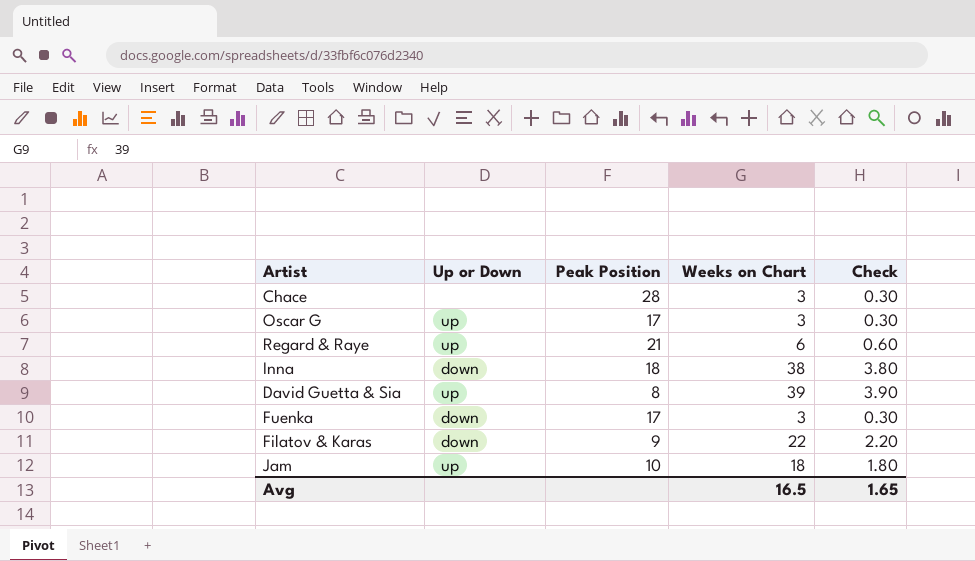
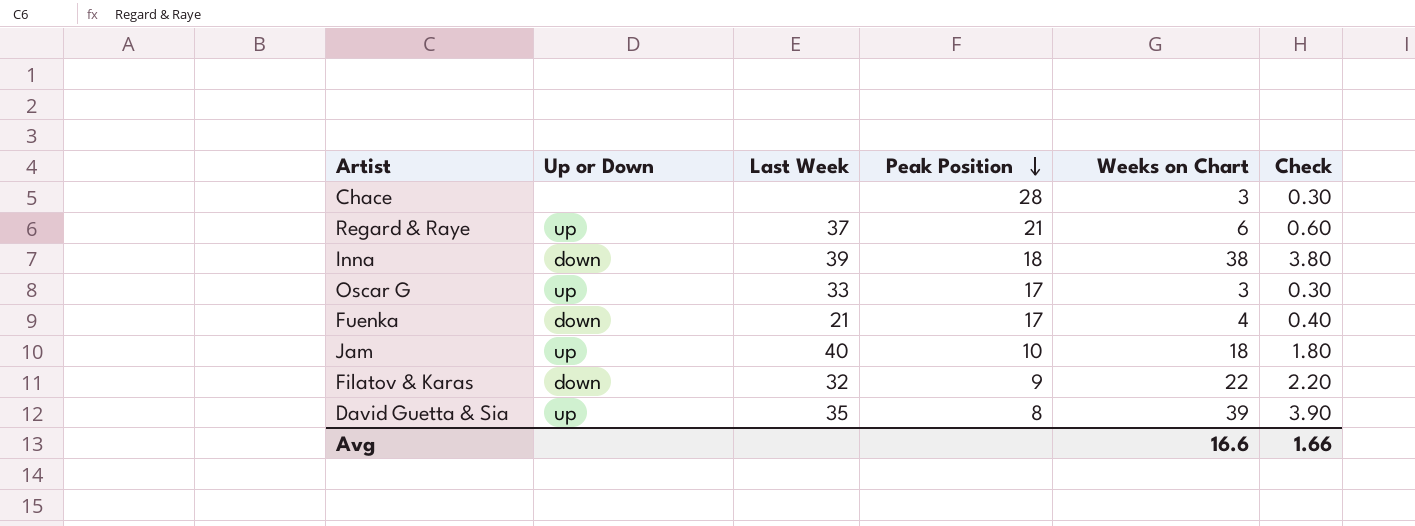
row order: none -> Peak Position descending
column Last Week | position: none -> 3
Fuenka | Weeks on Chart: 3 -> 4
Fuenka | Check: 0.30 -> 0.40
Avg | Weeks on Chart: 16.5 -> 16.6
Avg | Check: 1.65 -> 1.66

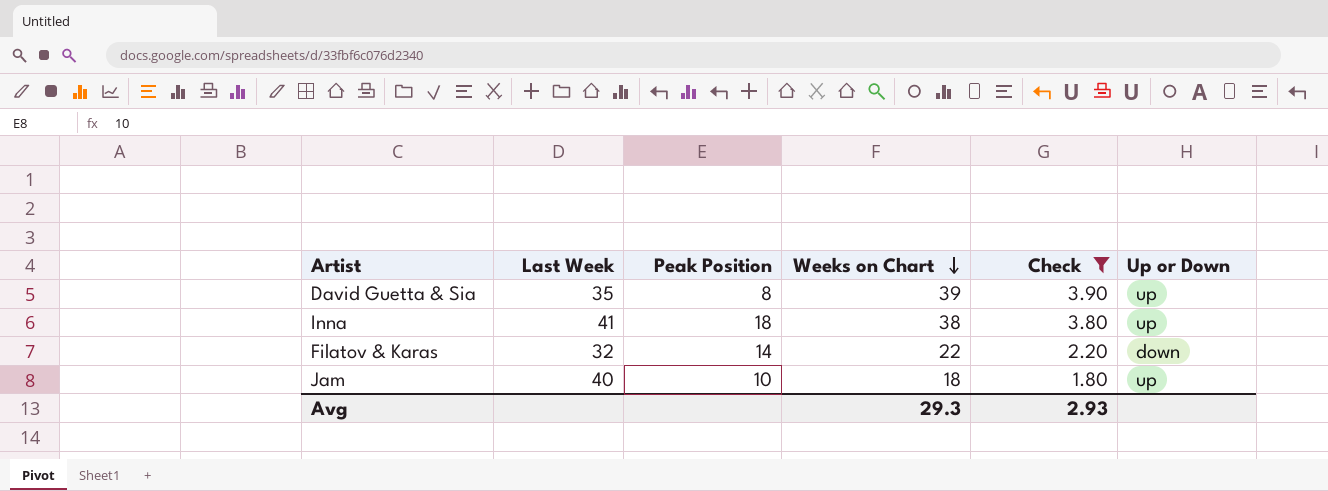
filter: none -> Check >= 1.80
row order: Peak Position descending -> Weeks on Chart descending
column Up or Down | position: 2 -> 6
Inna | Last Week: 39 -> 41
Inna | Up or Down: down -> up
Filatov & Karas | Peak Position: 9 -> 14
Avg | Weeks on Chart: 16.6 -> 29.3
Avg | Check: 1.66 -> 2.93

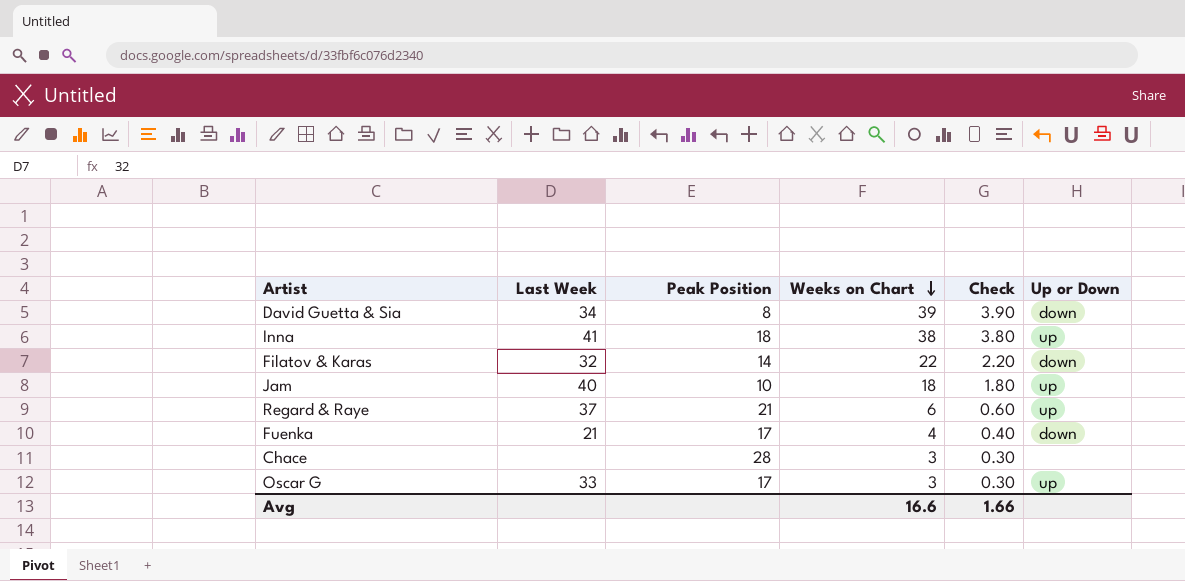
filter: Check >= 1.80 -> none
David Guetta & Sia | Last Week: 35 -> 34
David Guetta & Sia | Up or Down: up -> down
Avg | Weeks on Chart: 29.3 -> 16.6
Avg | Check: 2.93 -> 1.66

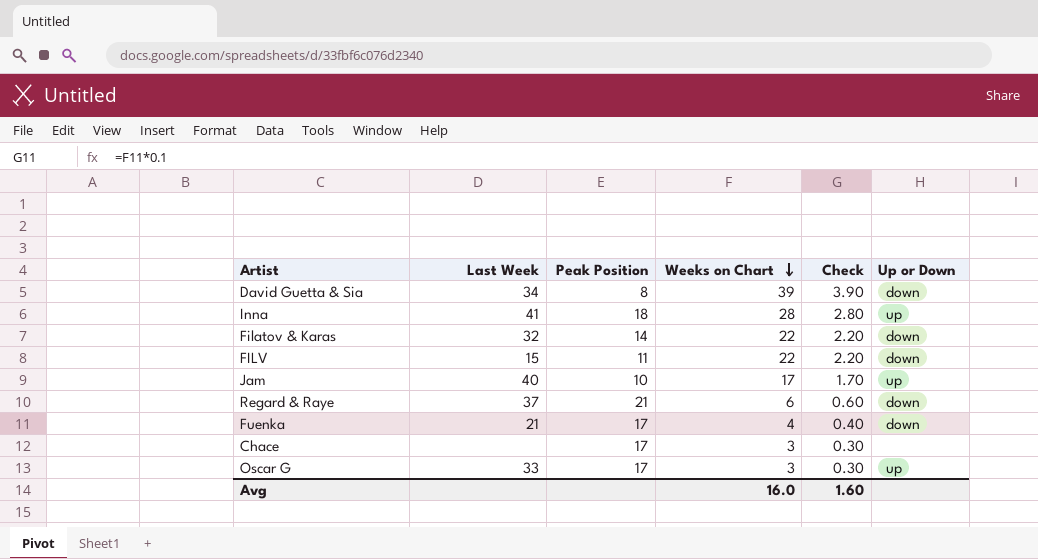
Inna | Weeks on Chart: 38 -> 28
Inna | Check: 3.80 -> 2.80
row FILV: none -> 15 | 11 | 22 | 2.20 | down
Jam | Weeks on Chart: 18 -> 17
Jam | Check: 1.80 -> 1.70
Regard & Raye | Up or Down: up -> down
Chace | Peak Position: 28 -> 17
Avg | Weeks on Chart: 16.6 -> 16.0
Avg | Check: 1.66 -> 1.60

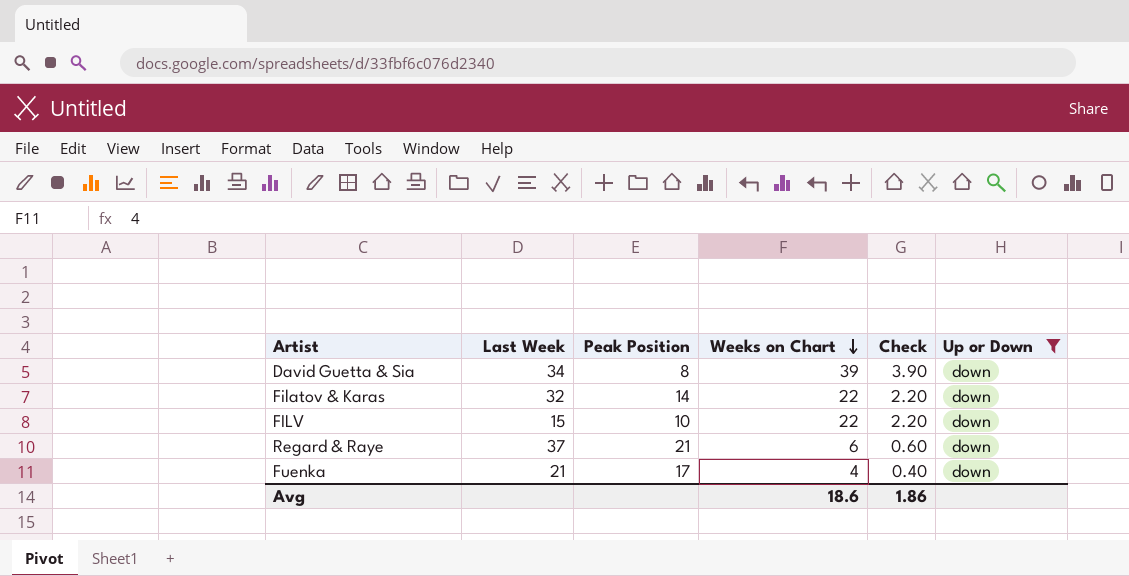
filter: none -> Up or Down = down
FILV | Peak Position: 11 -> 10
Avg | Weeks on Chart: 16.0 -> 18.6
Avg | Check: 1.60 -> 1.86

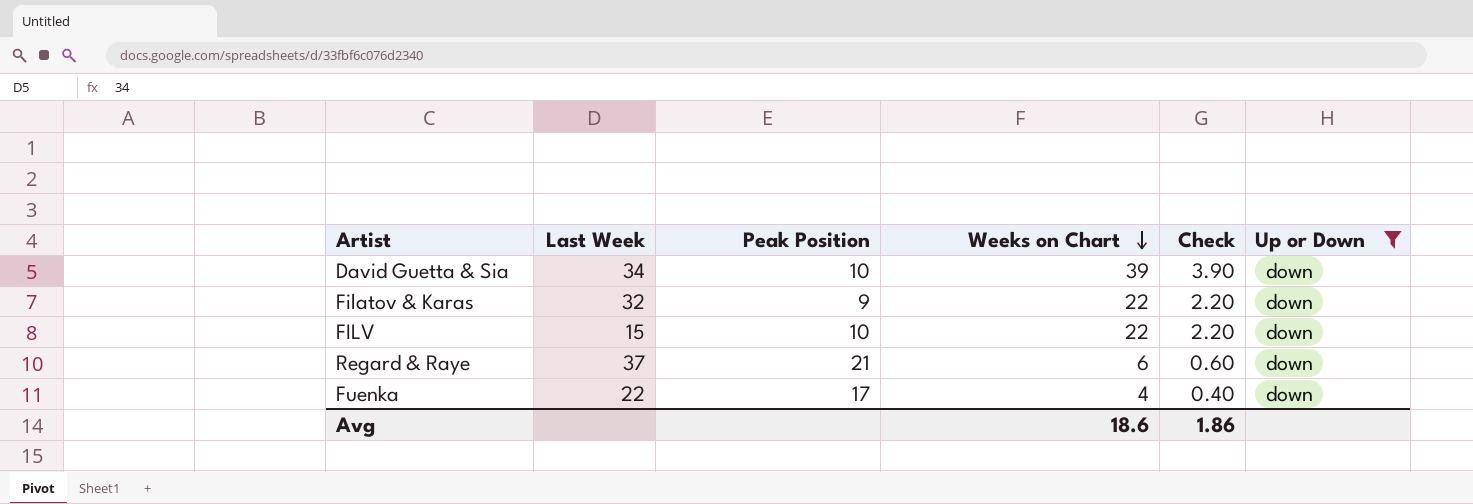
David Guetta & Sia | Peak Position: 8 -> 10
Filatov & Karas | Peak Position: 14 -> 9
Fuenka | Last Week: 21 -> 22

